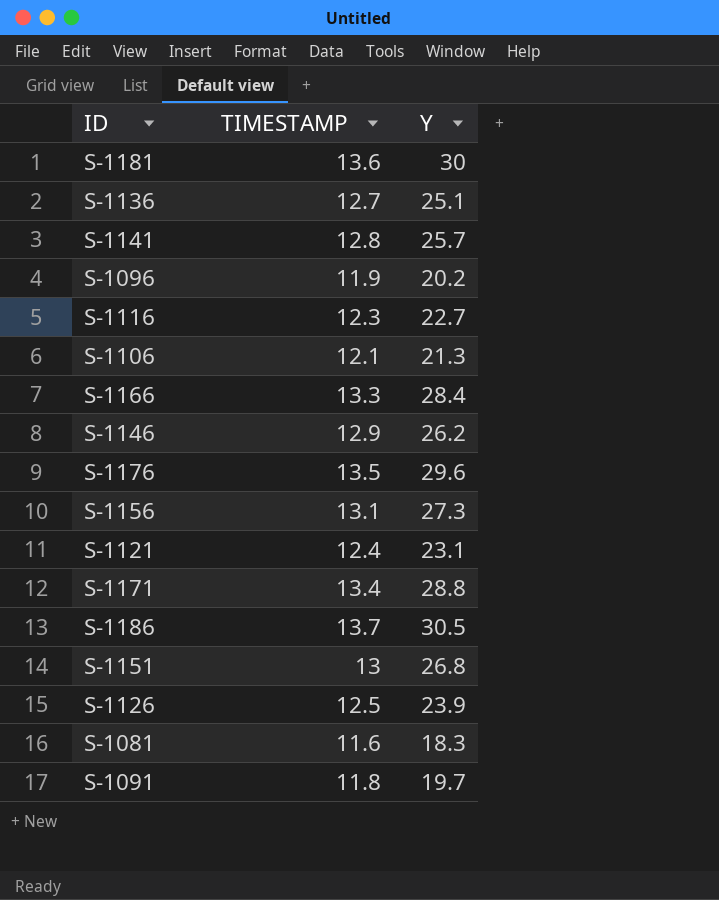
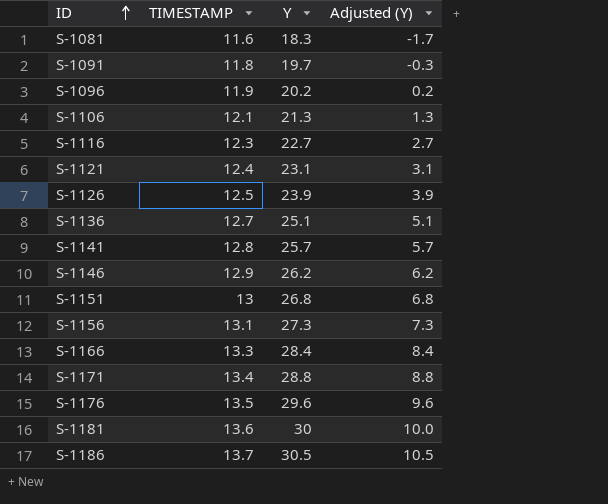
row order: none -> ID ascending
column Adjusted (Y) | formula: none -> [Y] - 20

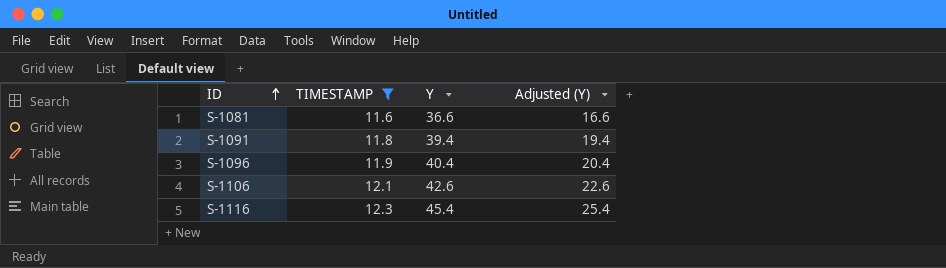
filter: none -> TIMESTAMP <= 12.3
S-1081 | Y: 18.3 -> 36.6
S-1081 | Adjusted (Y): -1.7 -> 16.6
S-1091 | Y: 19.7 -> 39.4
S-1091 | Adjusted (Y): -0.3 -> 19.4
S-1096 | Y: 20.2 -> 40.4
S-1096 | Adjusted (Y): 0.2 -> 20.4
S-1106 | Y: 21.3 -> 42.6
S-1106 | Adjusted (Y): 1.3 -> 22.6
S-1116 | Y: 22.7 -> 45.4
S-1116 | Adjusted (Y): 2.7 -> 25.4

